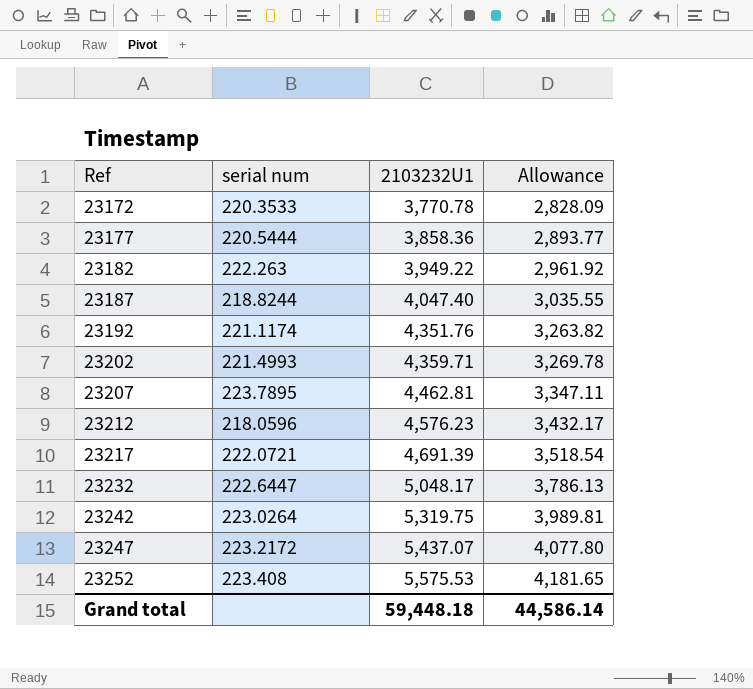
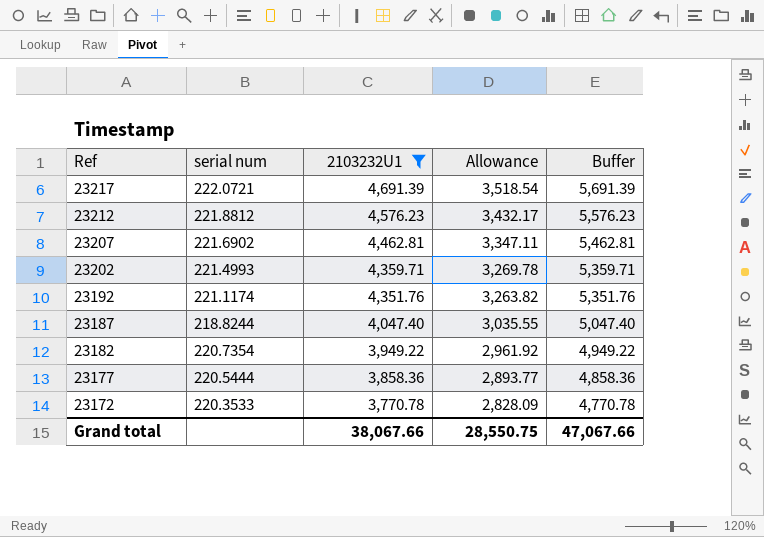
filter: none -> 2103232U1 <= 4,691.39
row order: Ref ascending -> Ref descending
column Buffer | formula: none -> [2103232U1] + 1000
23212 | serial num: 218.0596 -> 221.8812
23207 | serial num: 223.7895 -> 221.6902
23182 | serial num: 222.263 -> 220.7354
Grand total | 2103232U1: 59,448.18 -> 38,067.66
Grand total | Allowance: 44,586.14 -> 28,550.75

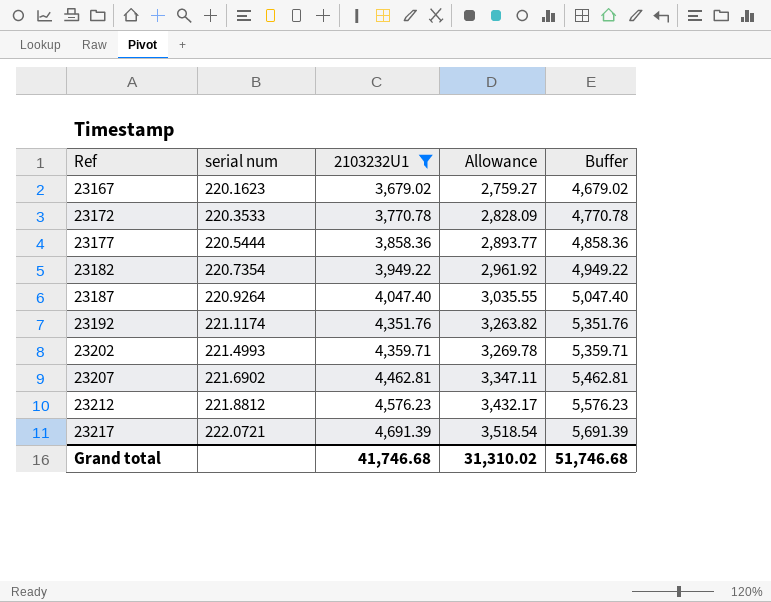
row order: Ref descending -> Ref ascending
row 23167: none -> 220.1623 | 3,679.02 | 2,759.27 | 4,679.02
23187 | serial num: 218.8244 -> 220.9264
Grand total | 2103232U1: 38,067.66 -> 41,746.68
Grand total | Allowance: 28,550.75 -> 31,310.02
Grand total | Buffer: 47,067.66 -> 51,746.68

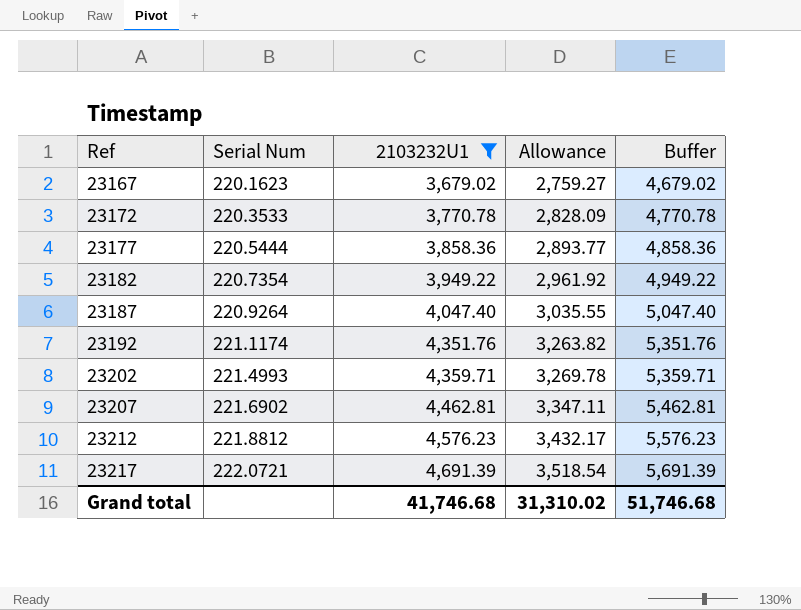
column name: serial num -> Serial Num

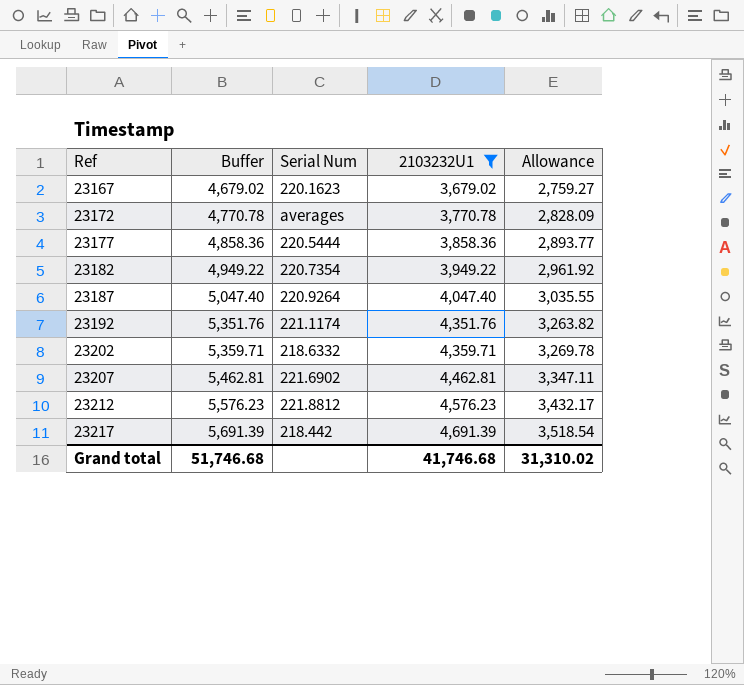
column Buffer | position: 5 -> 2
23172 | Serial Num: 220.3533 -> averages
23202 | Serial Num: 221.4993 -> 218.6332
23217 | Serial Num: 222.0721 -> 218.442

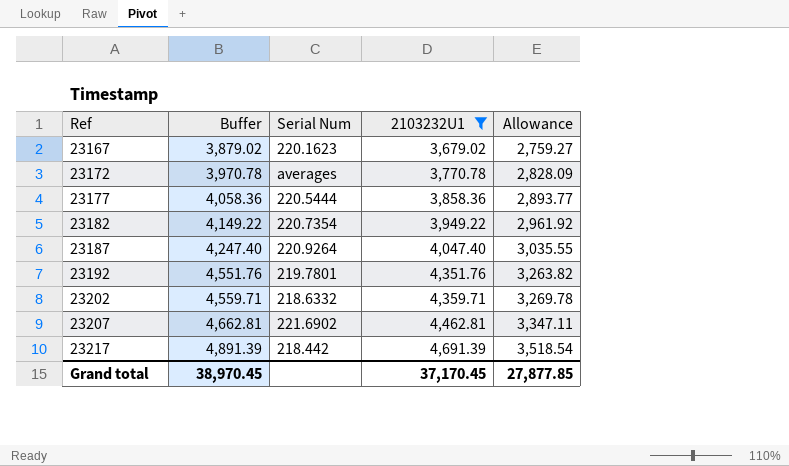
column Buffer | formula: [2103232U1] + 1000 -> [2103232U1] + 200
row 23212: 5,576.23 | 221.8812 | 4,576.23 | 3,432.17 -> none
23192 | Serial Num: 221.1174 -> 219.7801
Grand total | Buffer: 51,746.68 -> 38,970.45
Grand total | 2103232U1: 41,746.68 -> 37,170.45
Grand total | Allowance: 31,310.02 -> 27,877.85

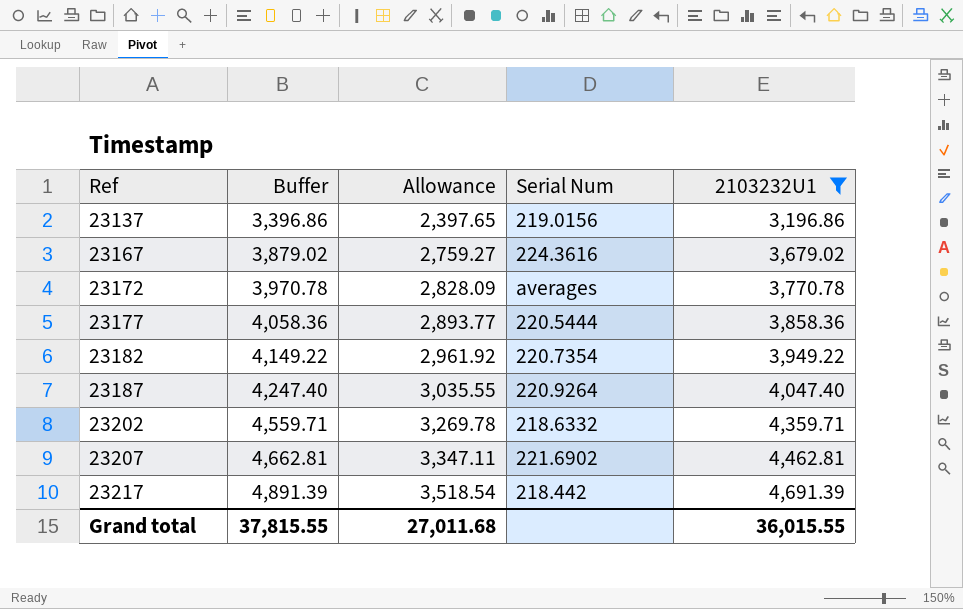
column Allowance | position: 5 -> 3
row 23192: 4,551.76 | 219.7801 | 4,351.76 | 3,263.82 -> none
row 23137: none -> 3,396.86 | 2,397.65 | 219.0156 | 3,196.86
23167 | Serial Num: 220.1623 -> 224.3616
Grand total | Buffer: 38,970.45 -> 37,815.55
Grand total | Allowance: 27,877.85 -> 27,011.68
Grand total | 2103232U1: 37,170.45 -> 36,015.55

